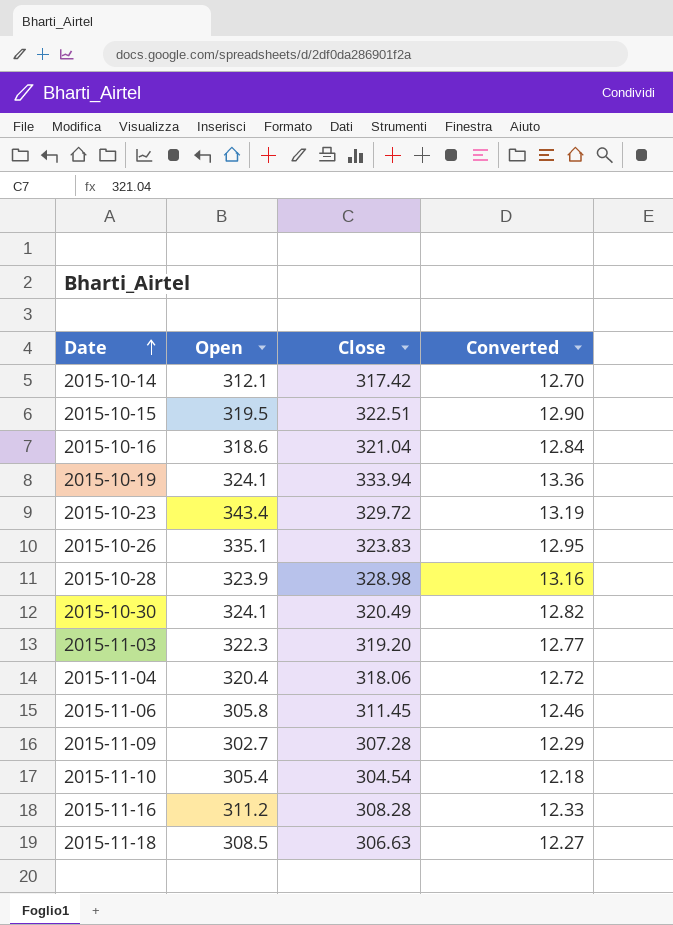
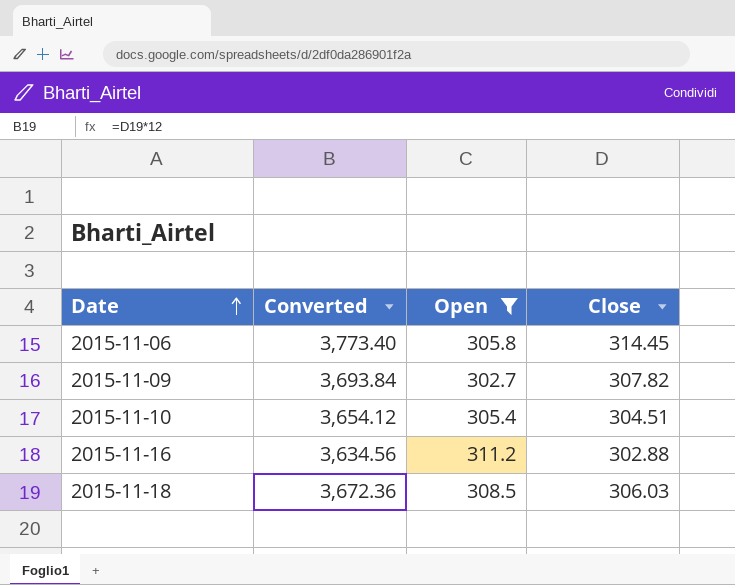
filter: none -> Open <= 311.2
column Converted | formula: [Close] * 0.04 -> [Close] * 12
column Converted | position: 4 -> 2
2015-11-06 | Close: 311.45 -> 314.45
2015-11-09 | Close: 307.28 -> 307.82
2015-11-10 | Close: 304.54 -> 304.51
2015-11-16 | Close: 308.28 -> 302.88
2015-11-18 | Close: 306.63 -> 306.03

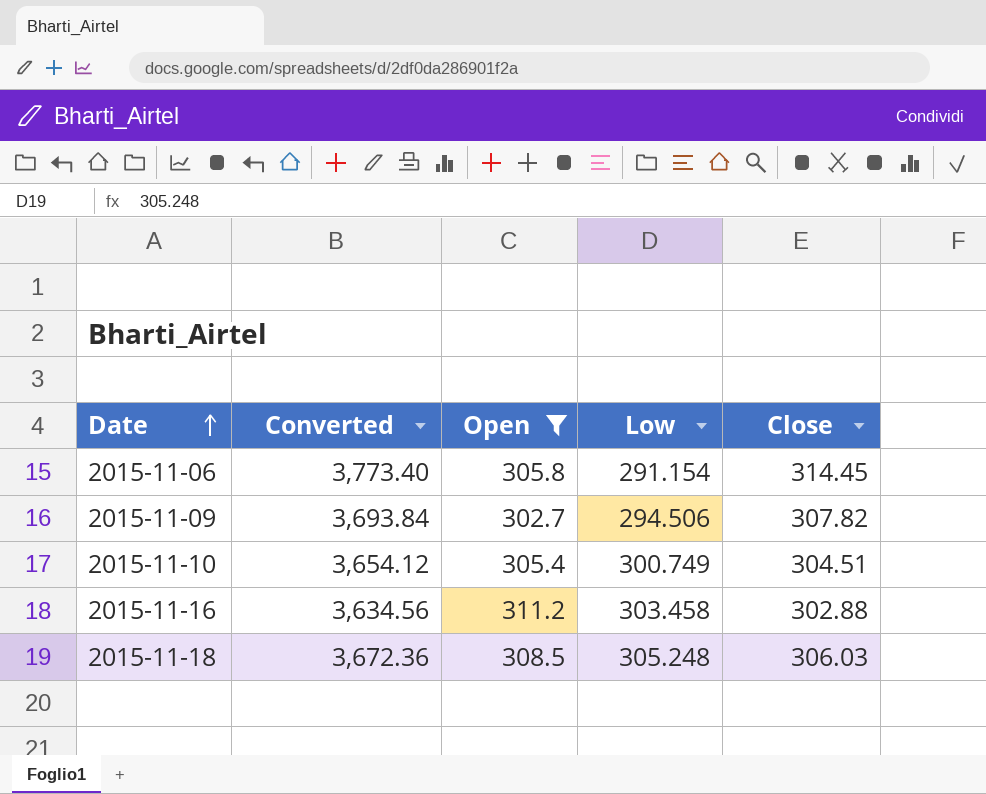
column Low | position: none -> 4

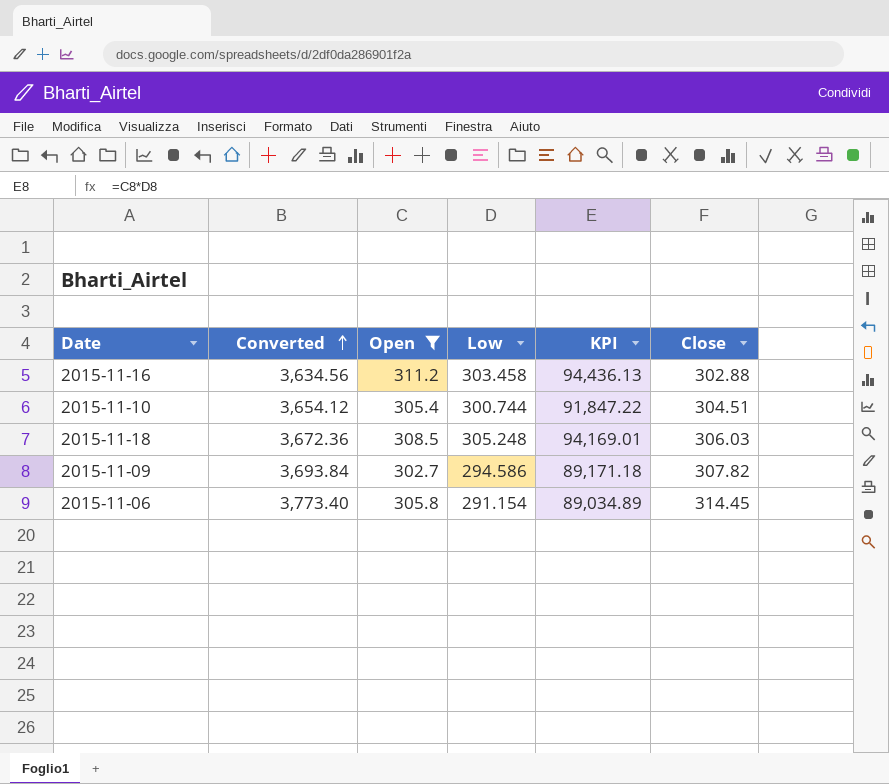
row order: Date ascending -> Converted ascending
column KPI | formula: none -> [Open] * [Low]
2015-11-10 | Low: 300.749 -> 300.744
2015-11-09 | Low: 294.506 -> 294.586

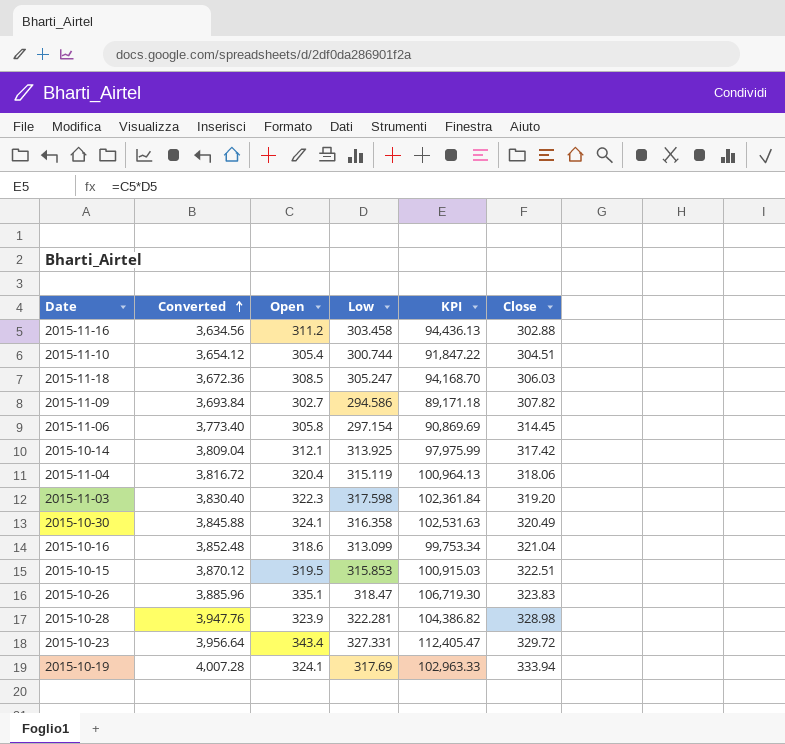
filter: Open <= 311.2 -> none
2015-11-18 | Low: 305.248 -> 305.247
2015-11-18 | KPI: 94,169.01 -> 94,168.70
2015-11-06 | Low: 291.154 -> 297.154
2015-11-06 | KPI: 89,034.89 -> 90,869.69

